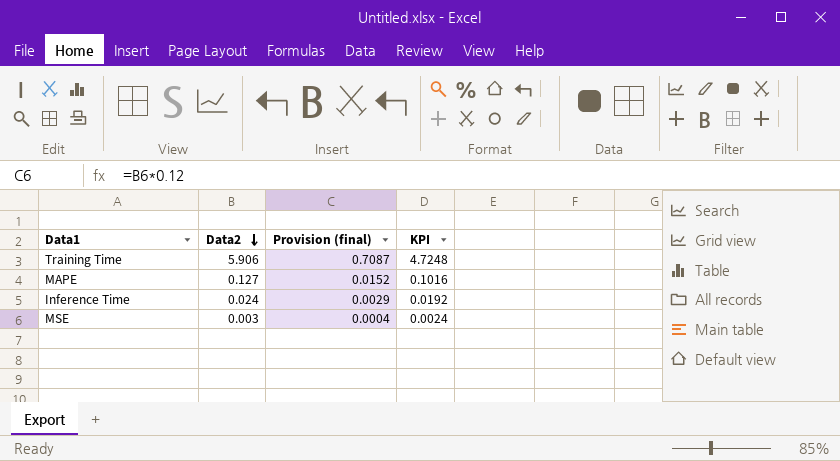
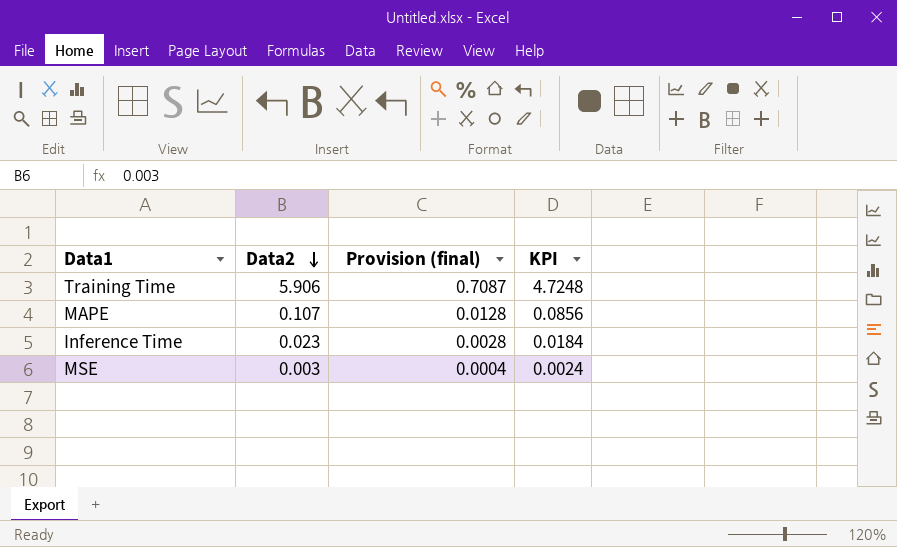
MAPE | Data2: 0.127 -> 0.107
MAPE | Provision (final): 0.0152 -> 0.0128
MAPE | KPI: 0.1016 -> 0.0856
Inference Time | Data2: 0.024 -> 0.023
Inference Time | Provision (final): 0.0029 -> 0.0028
Inference Time | KPI: 0.0192 -> 0.0184

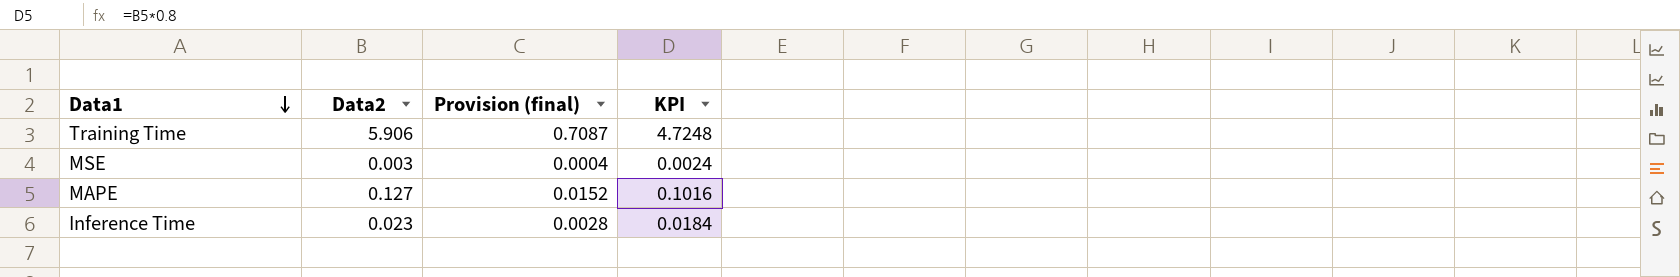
row order: Data2 descending -> Data1 descending
MAPE | Data2: 0.107 -> 0.127
MAPE | Provision (final): 0.0128 -> 0.0152
MAPE | KPI: 0.0856 -> 0.1016

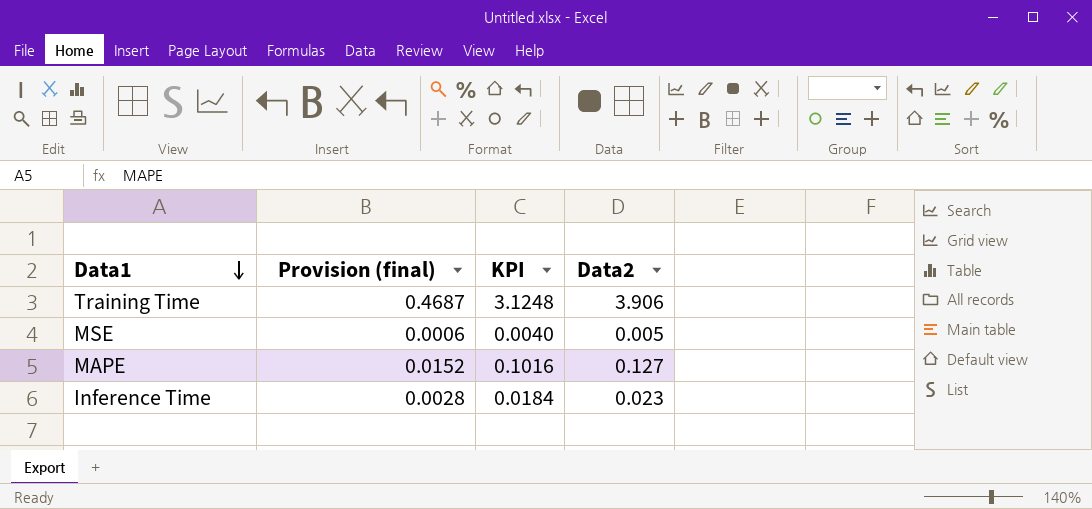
column Data2 | position: 2 -> 4
Training Time | Provision (final): 0.7087 -> 0.4687
Training Time | KPI: 4.7248 -> 3.1248
Training Time | Data2: 5.906 -> 3.906
MSE | Provision (final): 0.0004 -> 0.0006
MSE | KPI: 0.0024 -> 0.0040
MSE | Data2: 0.003 -> 0.005

